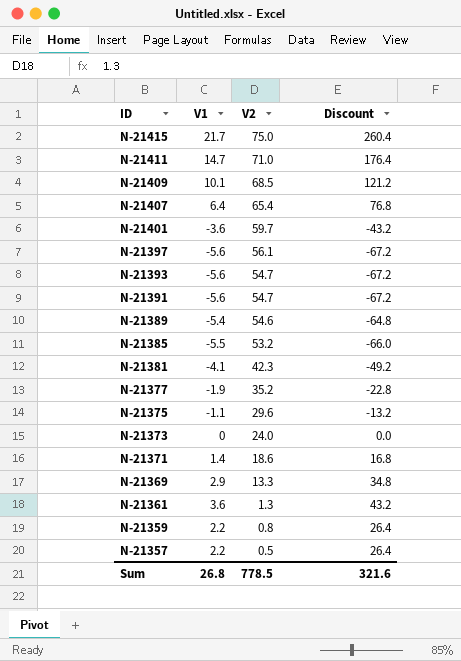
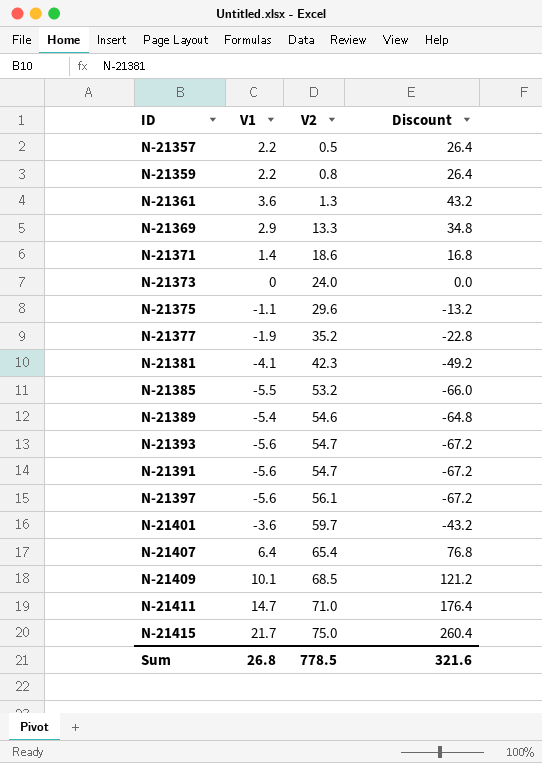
row order: ID descending -> V2 ascending

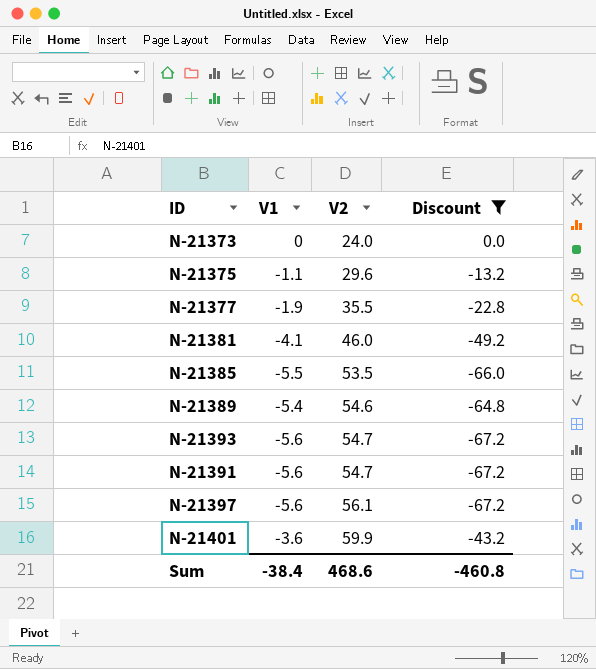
filter: none -> Discount <= 0.0
N-21377 | V2: 35.2 -> 35.5
N-21381 | V2: 42.3 -> 46.0
N-21385 | V2: 53.2 -> 53.5
N-21401 | V2: 59.7 -> 59.9
Sum | V1: 26.8 -> -38.4
Sum | V2: 778.5 -> 468.6
Sum | Discount: 321.6 -> -460.8

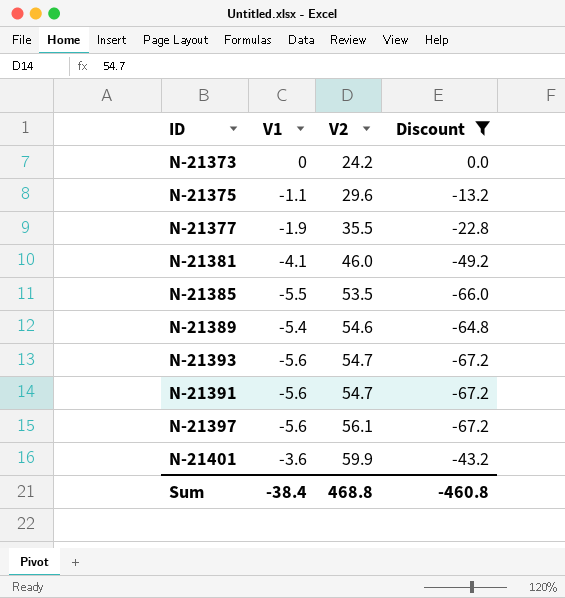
N-21373 | V2: 24.0 -> 24.2
Sum | V2: 468.6 -> 468.8

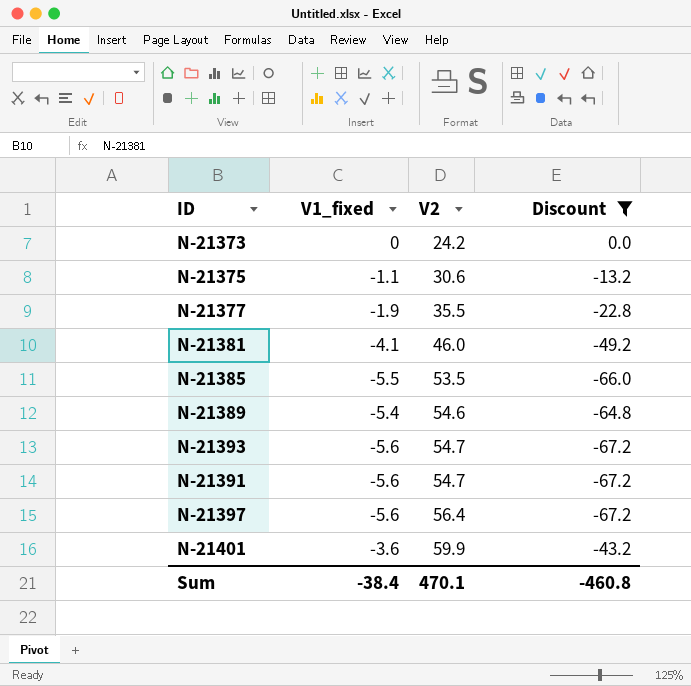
column name: V1 -> V1_fixed
N-21375 | V2: 29.6 -> 30.6
N-21397 | V2: 56.1 -> 56.4
Sum | V2: 468.8 -> 470.1

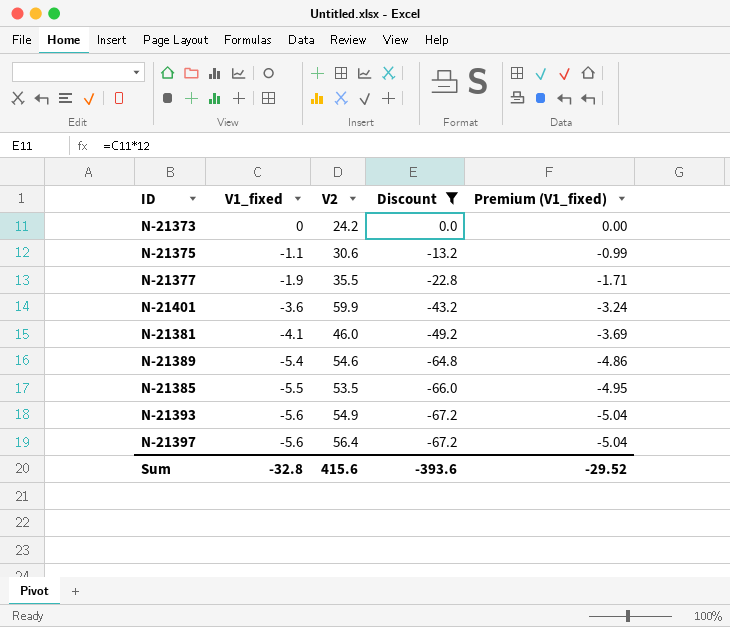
row order: V2 ascending -> V1_fixed descending
column Premium (V1_fixed) | formula: none -> [V1_fixed] * 0.9
row N-21391: -5.6 | 54.7 | -67.2 -> none
N-21393 | V2: 54.7 -> 54.9
Sum | V1_fixed: -38.4 -> -32.8
Sum | V2: 470.1 -> 415.6
Sum | Discount: -460.8 -> -393.6

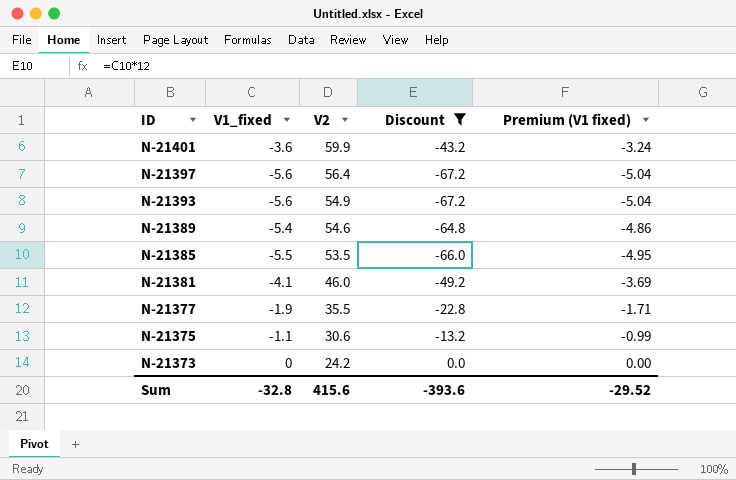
row order: V1_fixed descending -> ID descending
column name: Premium (V1_fixed) -> Premium (V1 fixed)

